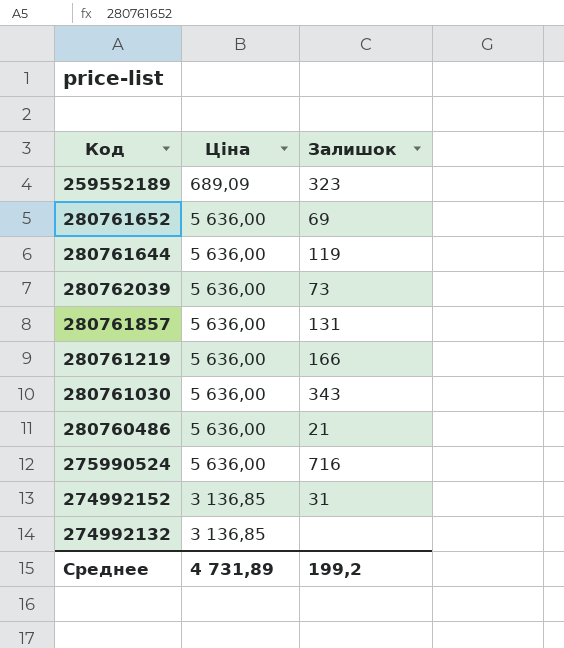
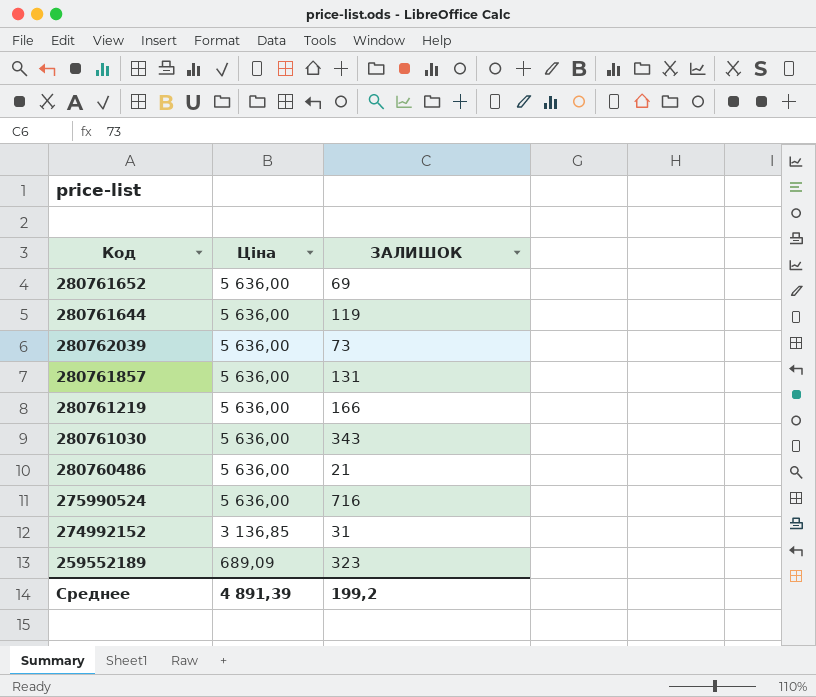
row order: none -> Ціна descending
column name: Залишок -> ЗАЛИШОК
row 274992132: 3 136,85 | none -> none
Среднее | Ціна: 4 731,89 -> 4 891,39

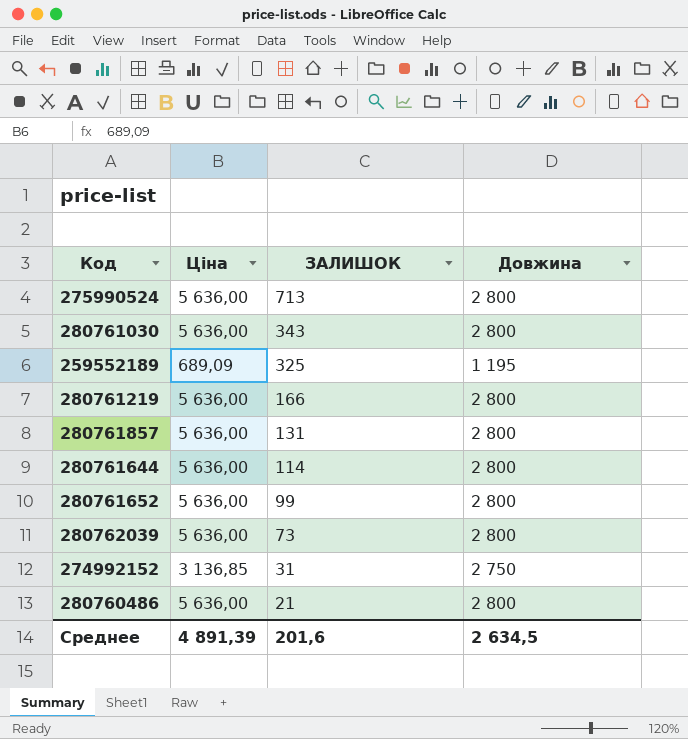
row order: Ціна descending -> ЗАЛИШОК descending
column Довжина | position: none -> 4
275990524 | ЗАЛИШОК: 716 -> 713
259552189 | ЗАЛИШОК: 323 -> 325
280761644 | ЗАЛИШОК: 119 -> 114
280761652 | ЗАЛИШОК: 69 -> 99
Среднее | ЗАЛИШОК: 199,2 -> 201,6

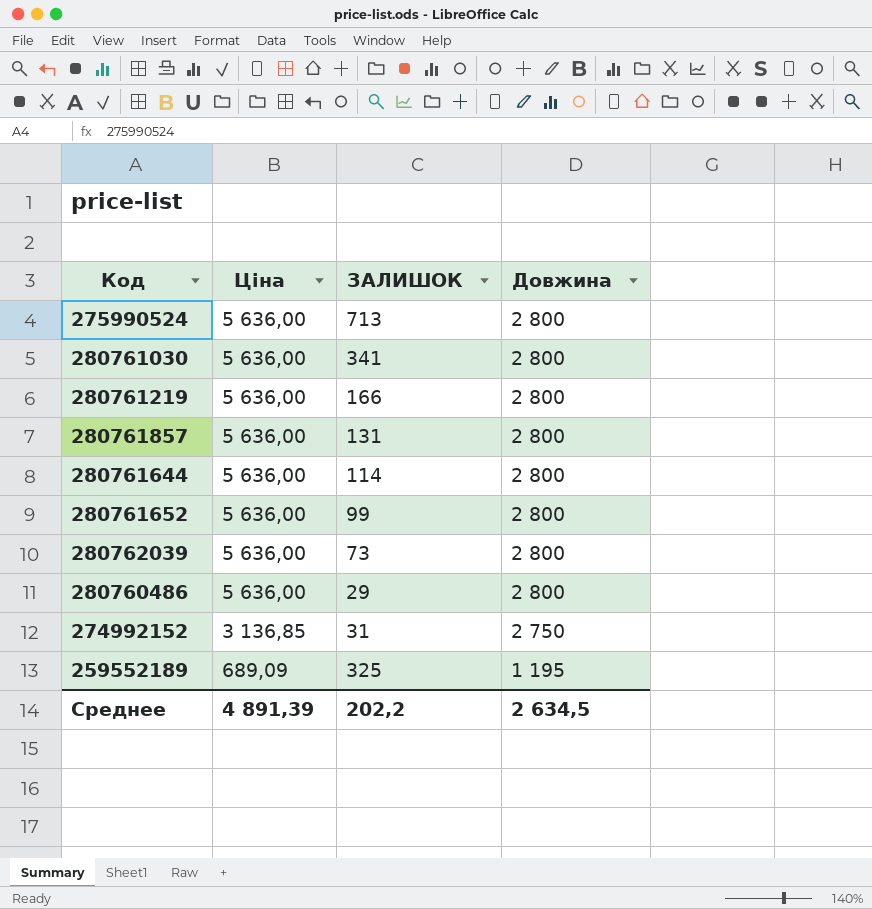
row order: ЗАЛИШОК descending -> Ціна descending
280761030 | ЗАЛИШОК: 343 -> 341
280760486 | ЗАЛИШОК: 21 -> 29
Среднее | ЗАЛИШОК: 201,6 -> 202,2

